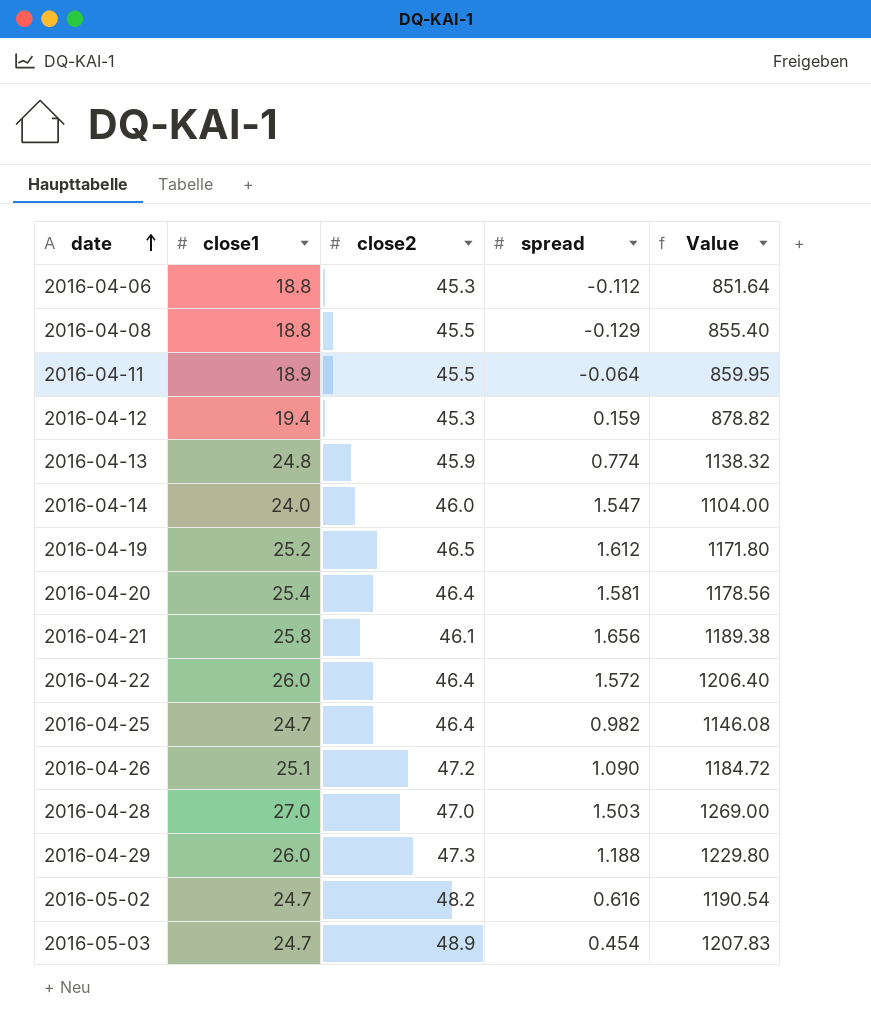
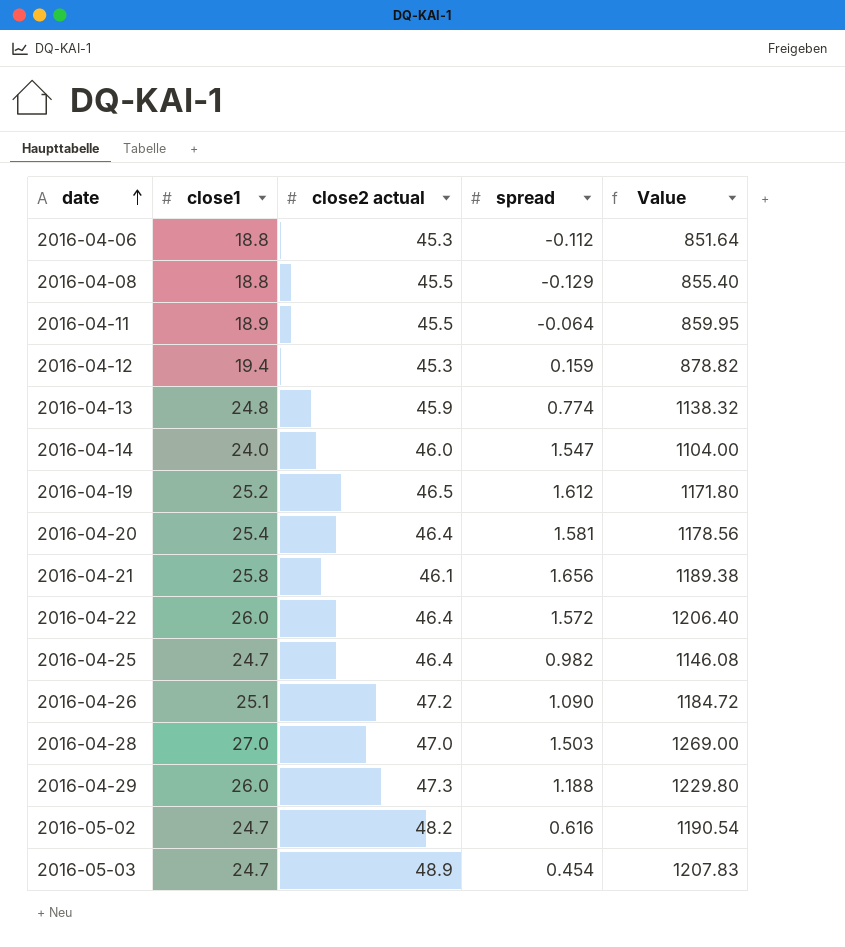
column name: close2 -> close2 actual

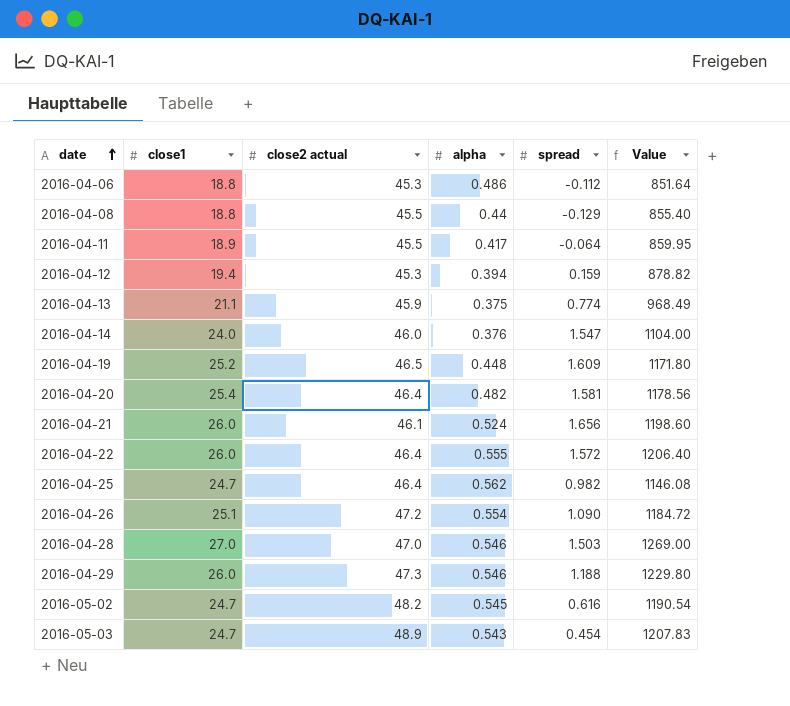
column alpha | position: none -> 4
2016-04-13 | close1: 24.8 -> 21.1
2016-04-13 | Value: 1138.32 -> 968.49
2016-04-19 | spread: 1.612 -> 1.609
2016-04-21 | close1: 25.8 -> 26.0
2016-04-21 | Value: 1189.38 -> 1198.60

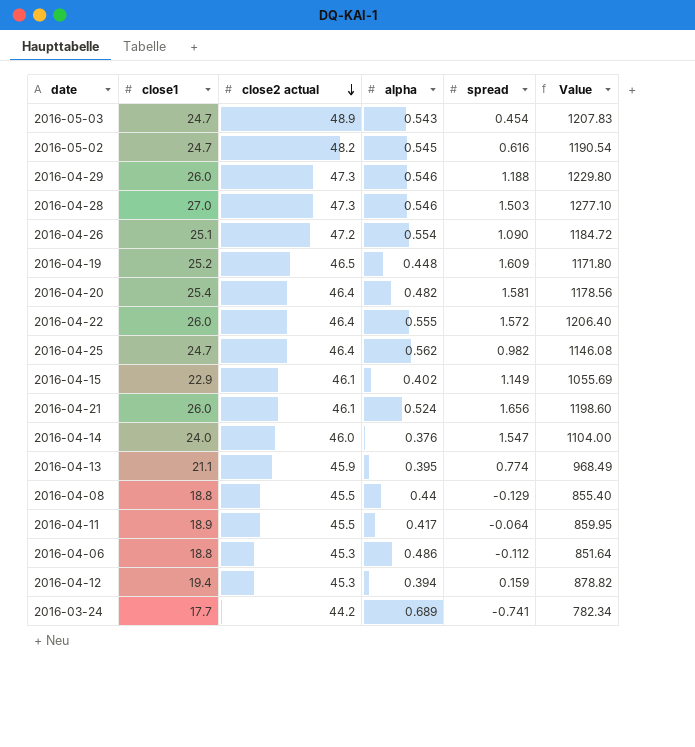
row order: date ascending -> close2 actual descending
2016-04-28 | close2 actual: 47.0 -> 47.3
2016-04-28 | Value: 1269.00 -> 1277.10
row 2016-04-15: none -> 22.9 | 46.1 | 0.402 | 1.149 | 1055.69
2016-04-13 | alpha: 0.375 -> 0.395
row 2016-03-24: none -> 17.7 | 44.2 | 0.689 | -0.741 | 782.34

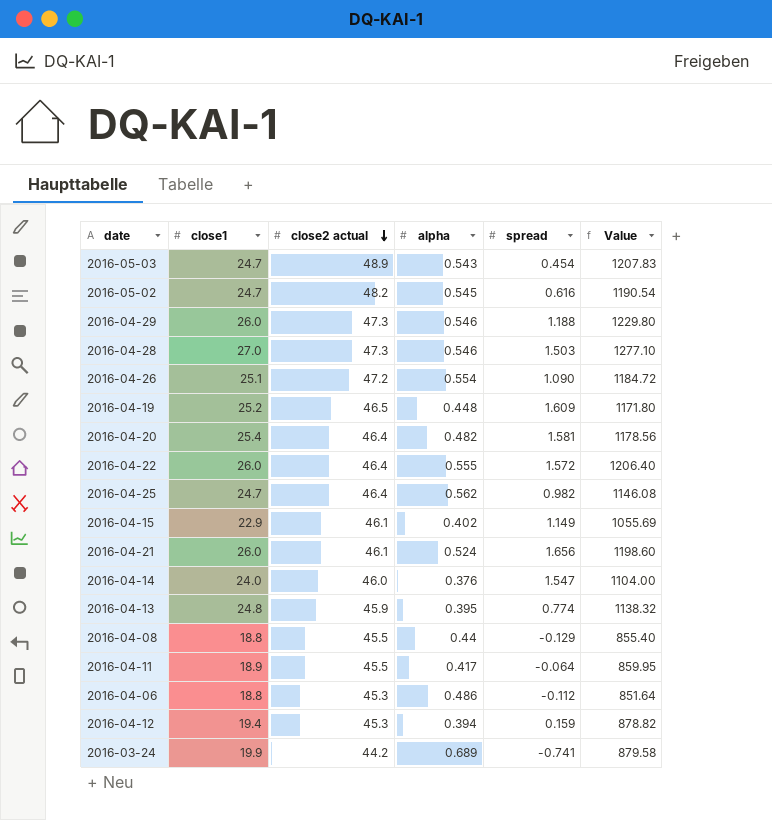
2016-04-13 | close1: 21.1 -> 24.8
2016-04-13 | Value: 968.49 -> 1138.32
2016-03-24 | close1: 17.7 -> 19.9
2016-03-24 | Value: 782.34 -> 879.58

